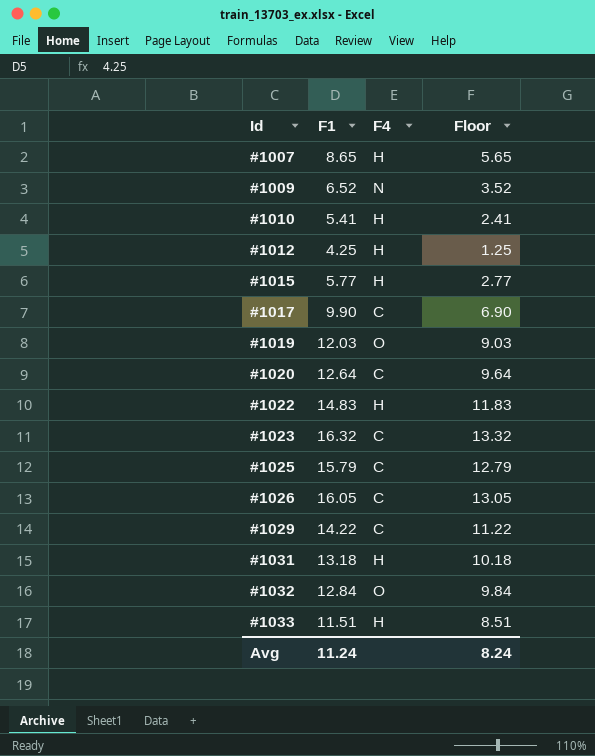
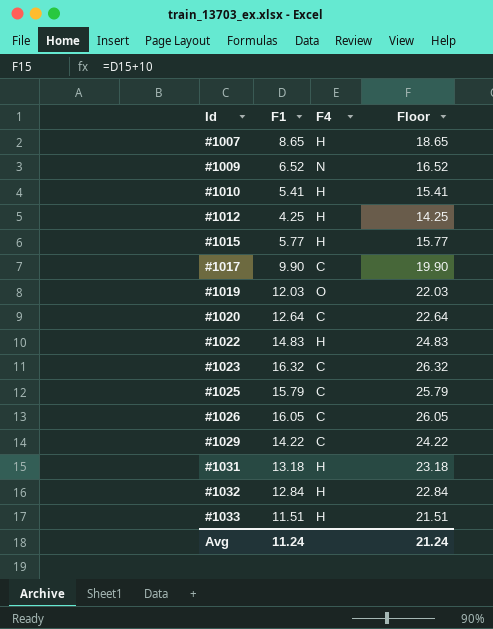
column Floor | formula: [F1] - 3 -> [F1] + 10
#1032 | F4: O -> H
Avg | Floor: 8.24 -> 21.24

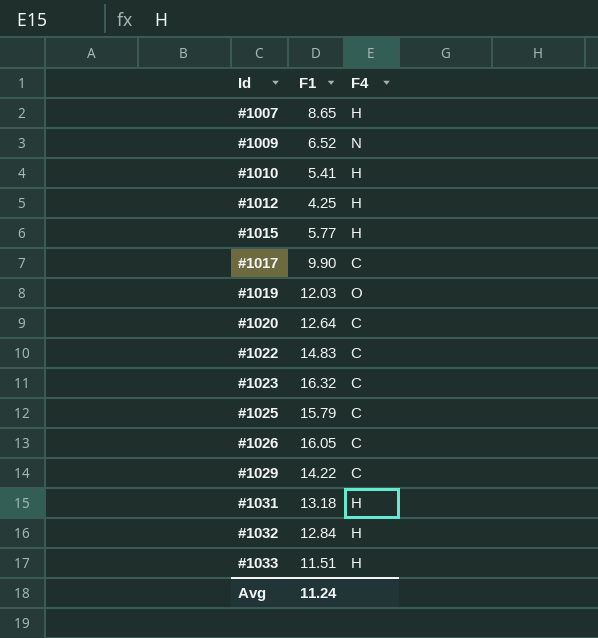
column Floor | formula: [F1] + 10 -> none
#1022 | F4: H -> C

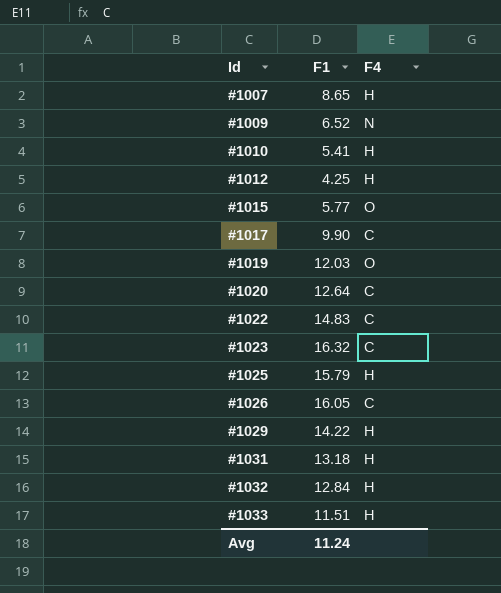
#1015 | F4: H -> O
#1025 | F4: C -> H
#1029 | F4: C -> H

